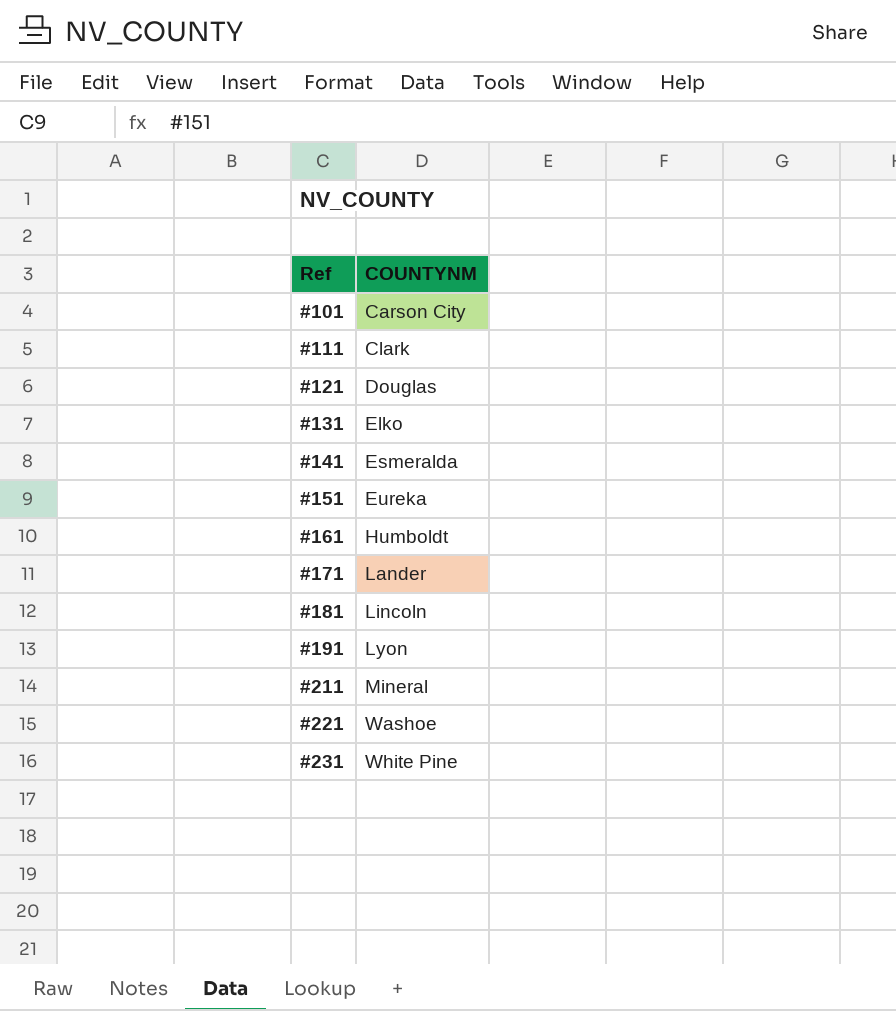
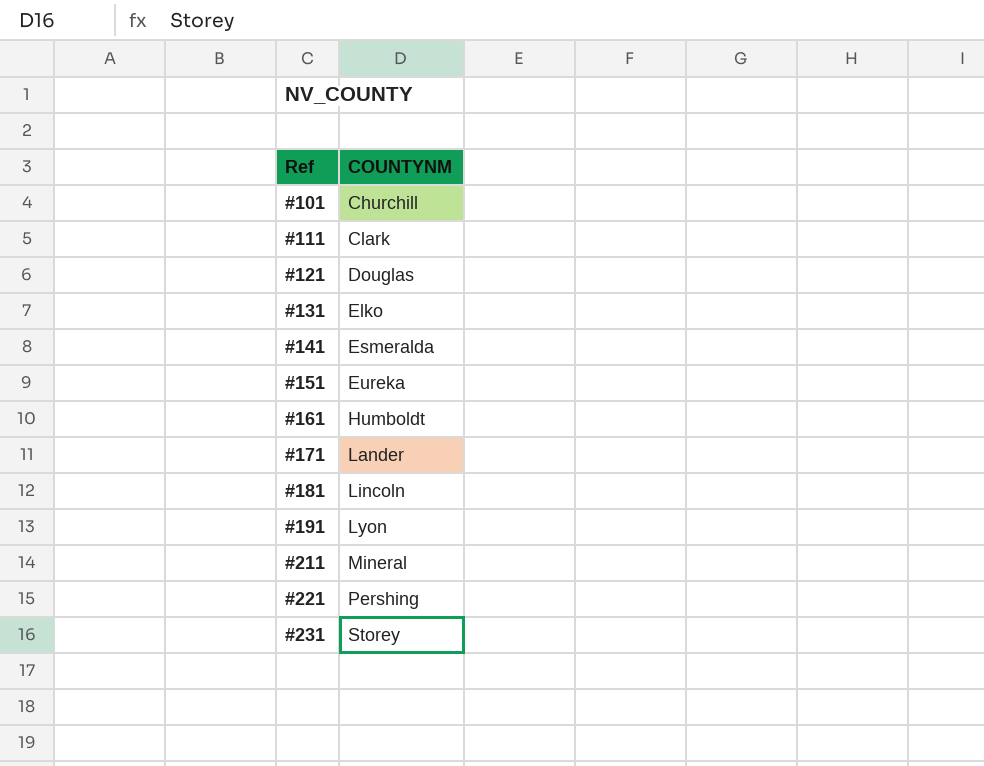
#101 | COUNTYNM: Carson City -> Churchill
#221 | COUNTYNM: Washoe -> Pershing
#231 | COUNTYNM: White Pine -> Storey

